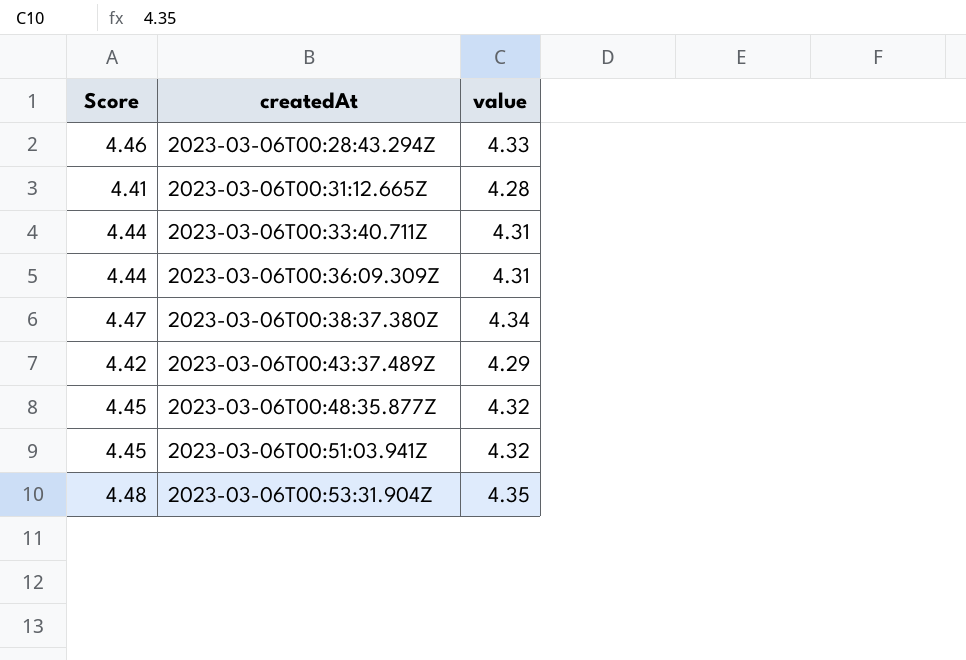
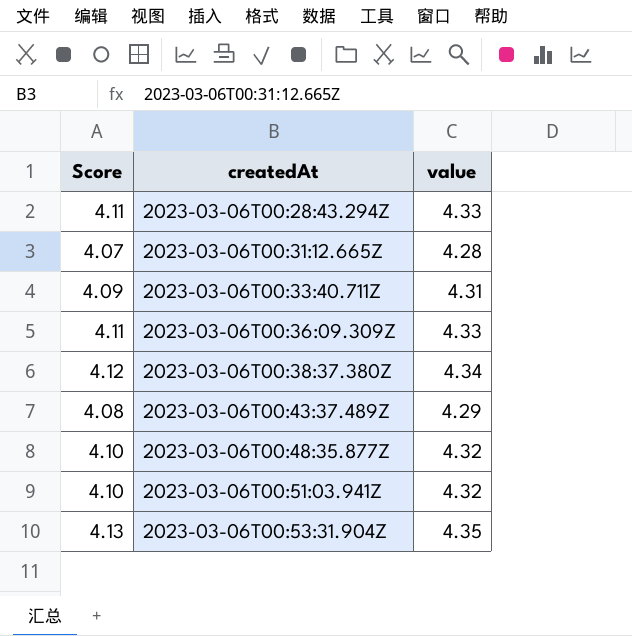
column Score | formula: [value] * 1.03 -> [value] * 0.95
2023-03-06T00:36:09.309Z | value: 4.31 -> 4.33

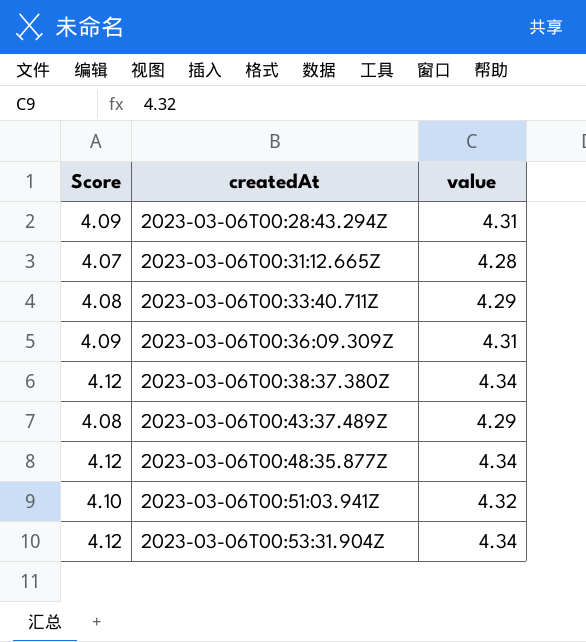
2023-03-06T00:28:43.294Z | Score: 4.11 -> 4.09
2023-03-06T00:28:43.294Z | value: 4.33 -> 4.31
2023-03-06T00:33:40.711Z | Score: 4.09 -> 4.08
2023-03-06T00:33:40.711Z | value: 4.31 -> 4.29
2023-03-06T00:36:09.309Z | Score: 4.11 -> 4.09
2023-03-06T00:36:09.309Z | value: 4.33 -> 4.31
2023-03-06T00:48:35.877Z | Score: 4.10 -> 4.12
2023-03-06T00:48:35.877Z | value: 4.32 -> 4.34
2023-03-06T00:53:31.904Z | Score: 4.13 -> 4.12
2023-03-06T00:53:31.904Z | value: 4.35 -> 4.34

